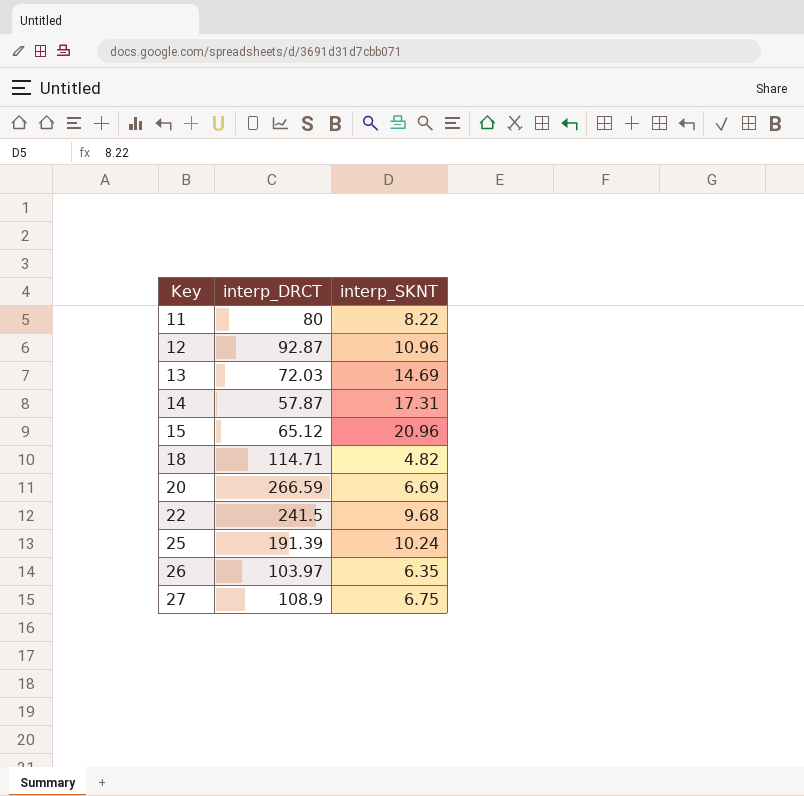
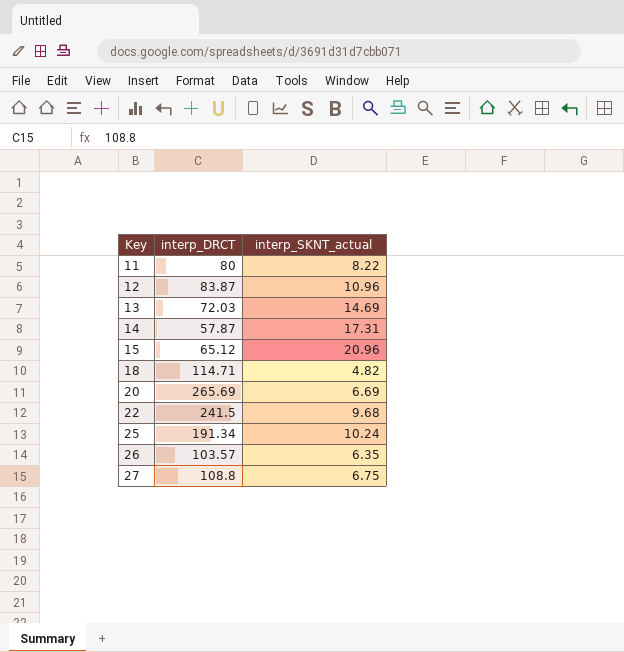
column name: interp_SKNT -> interp_SKNT_actual
12 | interp_DRCT: 92.87 -> 83.87
20 | interp_DRCT: 266.59 -> 265.69
25 | interp_DRCT: 191.39 -> 191.34
26 | interp_DRCT: 103.97 -> 103.57
27 | interp_DRCT: 108.9 -> 108.8

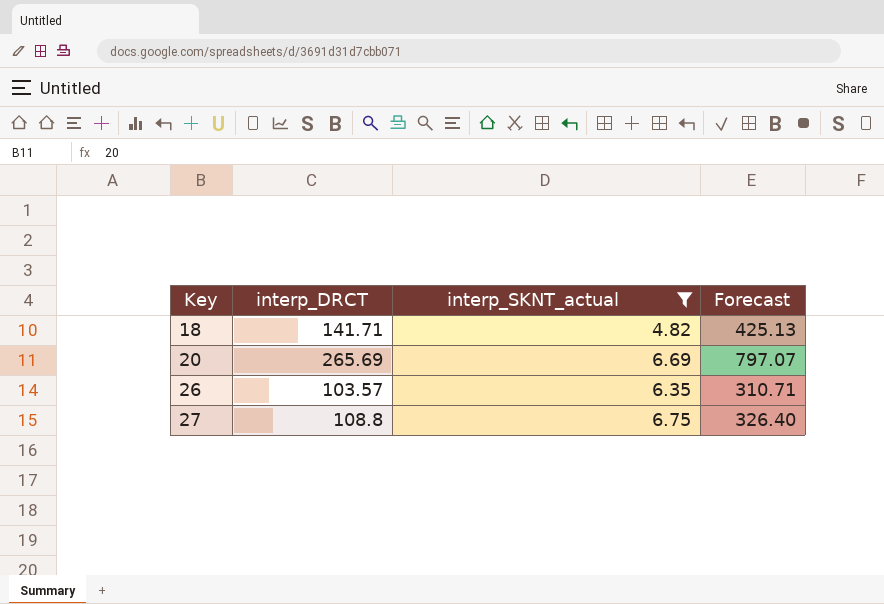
filter: none -> interp_SKNT_actual <= 6.75
column Forecast | formula: none -> [interp_DRCT] * 3
18 | interp_DRCT: 114.71 -> 141.71

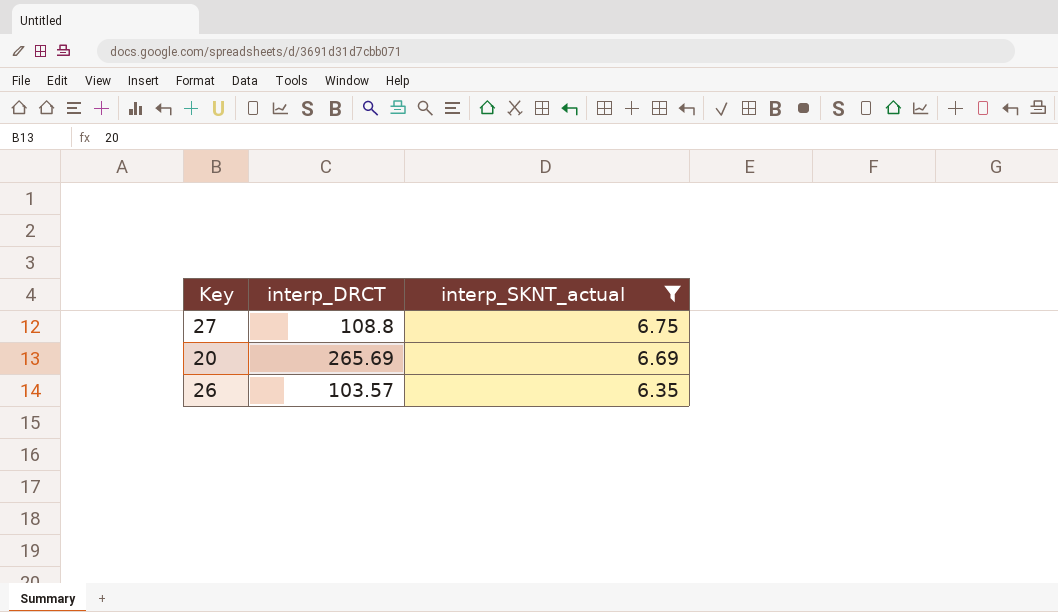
row order: Key ascending -> interp_SKNT_actual descending
column Forecast | formula: [interp_DRCT] * 3 -> none
row 18: 141.71 | 4.82 | 425.13 -> none

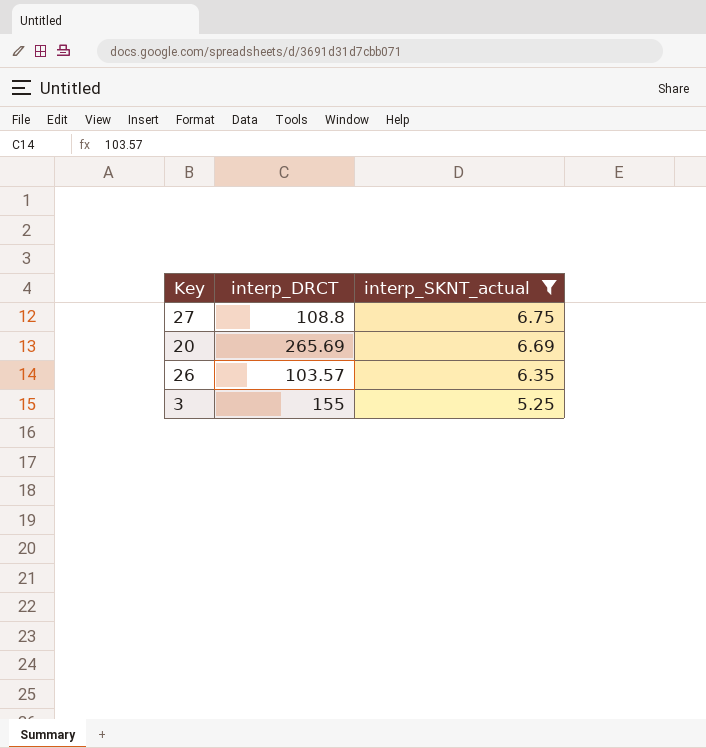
row 3: none -> 155 | 5.25

